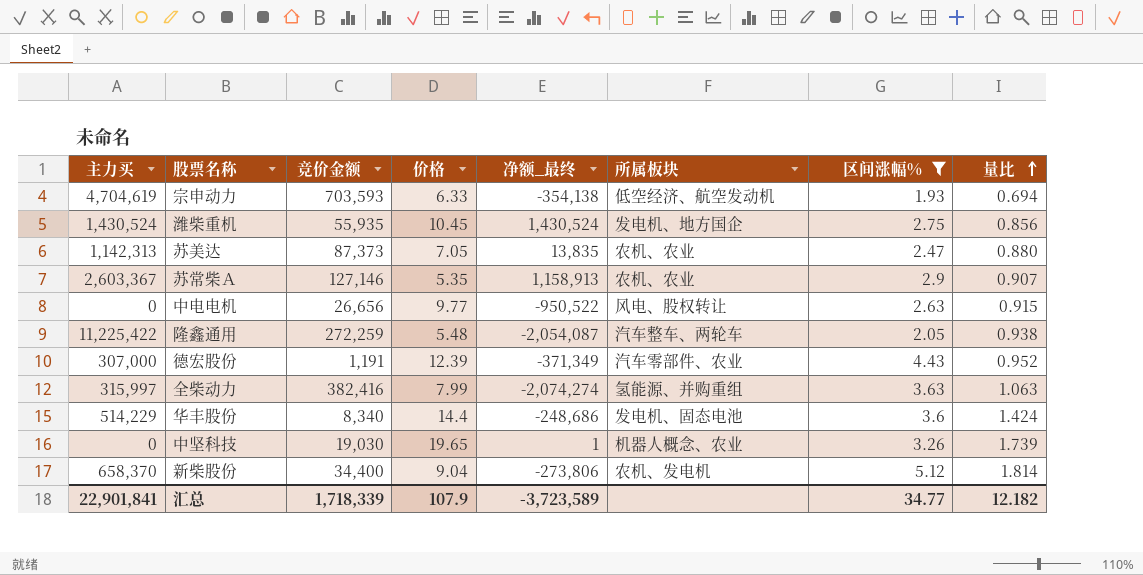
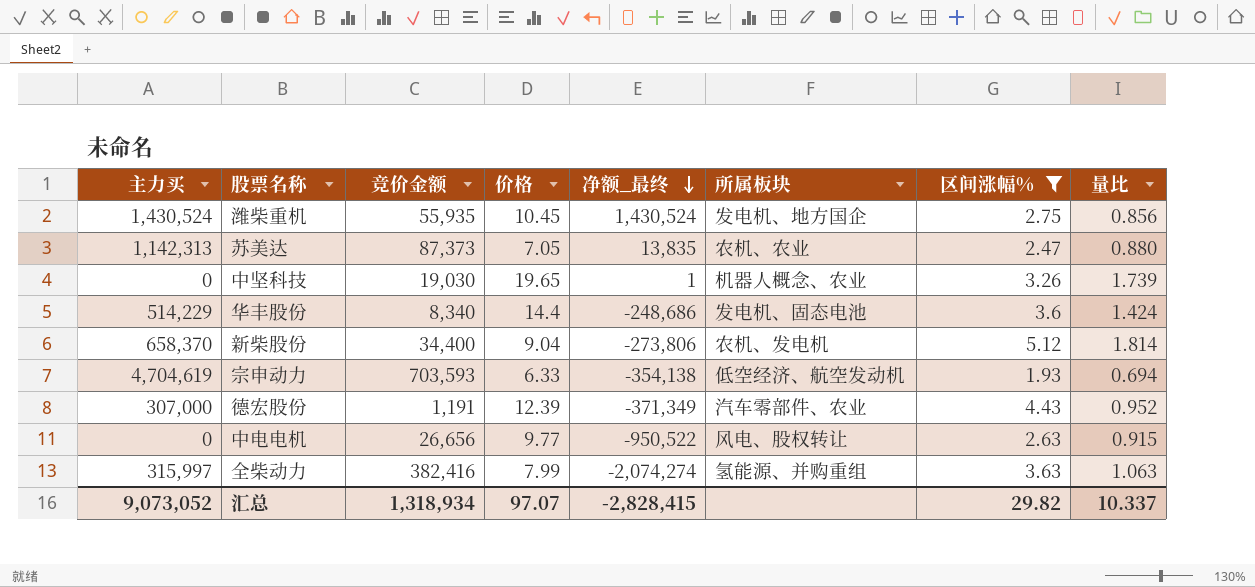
row order: 量比 ascending -> 净额_最终 descending
row 苏常柴Ａ: 2,603,367 | 127,146 | 5.35 | 1,158,913 | 农机、农业 | 2.9 | 0.907 -> none
row 隆鑫通用: 11,225,422 | 272,259 | 5.48 | -2,054,087 | 汽车整车、两轮车 | 2.05 | 0.938 -> none
汇总 | 主力买: 22,901,841 -> 9,073,052
汇总 | 竞价金额: 1,718,339 -> 1,318,934
汇总 | 价格: 107.9 -> 97.07
汇总 | 净额_最终: -3,723,589 -> -2,828,415
汇总 | 区间涨幅%: 34.77 -> 29.82
汇总 | 量比: 12.182 -> 10.337

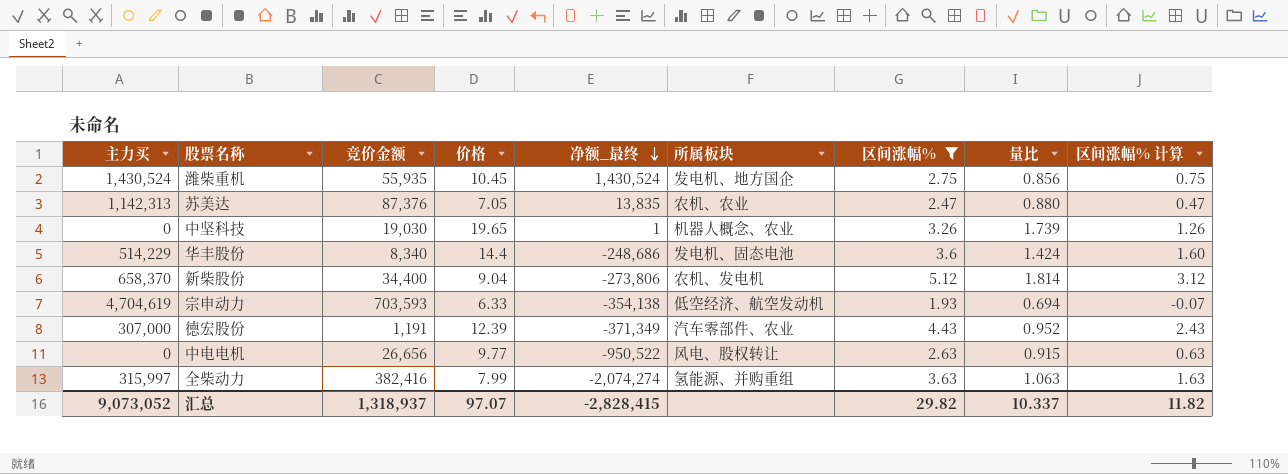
column 区间涨幅% 计算 | formula: none -> [区间涨幅%] - 2
苏美达 | 竞价金额: 87,373 -> 87,376
汇总 | 竞价金额: 1,318,934 -> 1,318,937

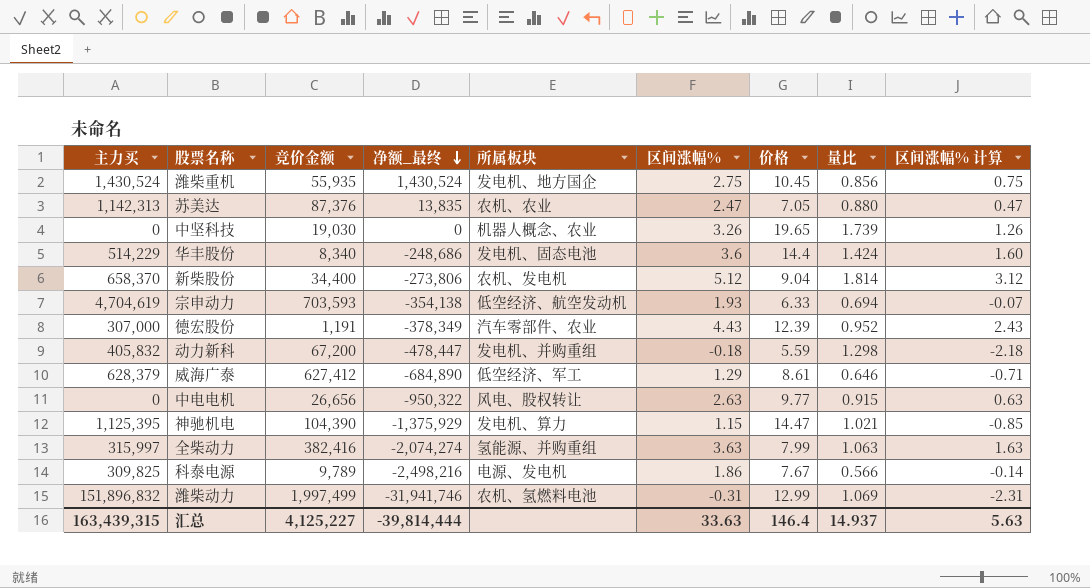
filter: 区间涨幅% >= 1.93 -> none
column 价格 | position: 4 -> 7
中坚科技 | 净额_最终: 1 -> 0
德宏股份 | 净额_最终: -371,349 -> -378,349
中电电机 | 净额_最终: -950,522 -> -950,322
汇总 | 主力买: 9,073,052 -> 163,439,315
汇总 | 竞价金额: 1,318,937 -> 4,125,227
汇总 | 净额_最终: -2,828,415 -> -39,814,444
汇总 | 区间涨幅%: 29.82 -> 33.63
汇总 | 价格: 97.07 -> 146.4
汇总 | 量比: 10.337 -> 14.937
汇总 | 区间涨幅% 计算: 11.82 -> 5.63

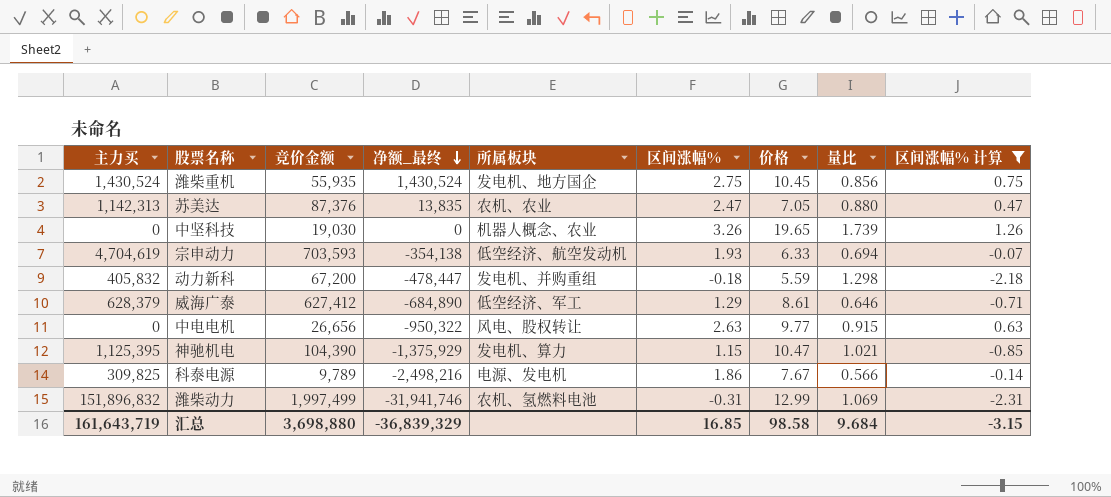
filter: none -> 区间涨幅% 计算 <= 1.26
神驰机电 | 价格: 14.47 -> 10.47
汇总 | 主力买: 163,439,315 -> 161,643,719
汇总 | 竞价金额: 4,125,227 -> 3,698,880
汇总 | 净额_最终: -39,814,444 -> -36,839,329
汇总 | 区间涨幅%: 33.63 -> 16.85
汇总 | 价格: 146.4 -> 98.58
汇总 | 量比: 14.937 -> 9.684
汇总 | 区间涨幅% 计算: 5.63 -> -3.15

